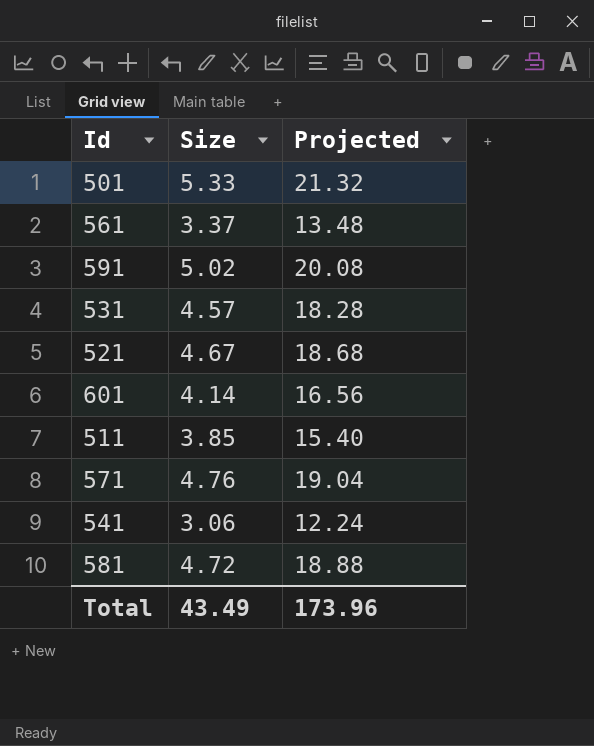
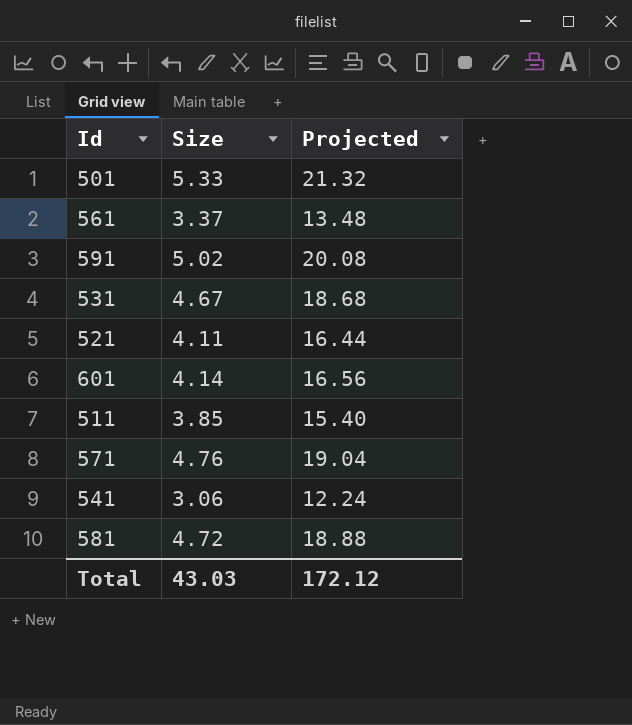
531 | Size: 4.57 -> 4.67
531 | Projected: 18.28 -> 18.68
521 | Size: 4.67 -> 4.11
521 | Projected: 18.68 -> 16.44
Total | Size: 43.49 -> 43.03
Total | Projected: 173.96 -> 172.12

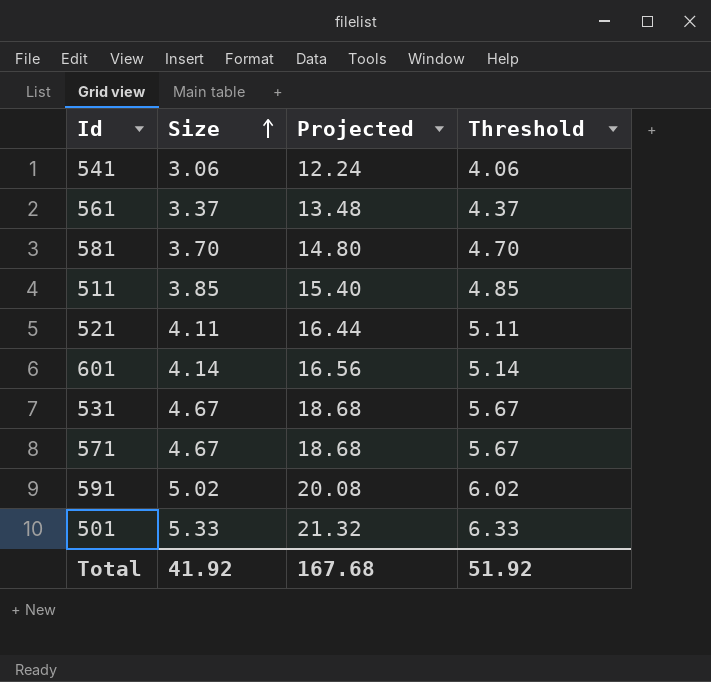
row order: none -> Size ascending
column Threshold | formula: none -> [Size] + 1
581 | Size: 4.72 -> 3.70
581 | Projected: 18.88 -> 14.80
571 | Size: 4.76 -> 4.67
571 | Projected: 19.04 -> 18.68
Total | Size: 43.03 -> 41.92
Total | Projected: 172.12 -> 167.68

